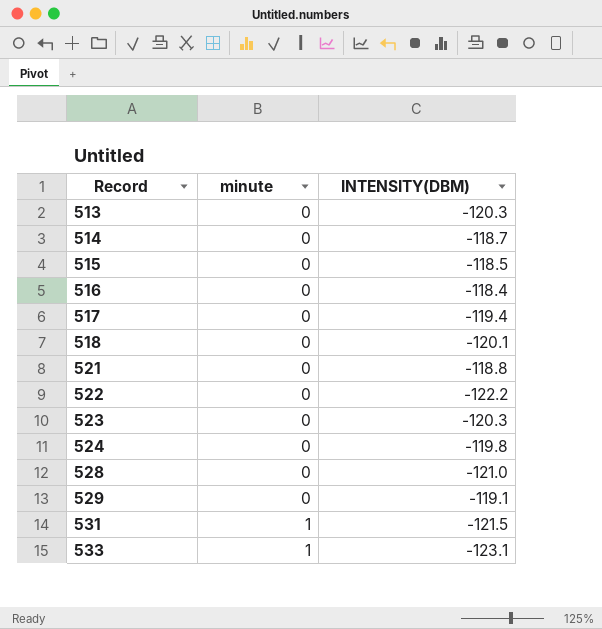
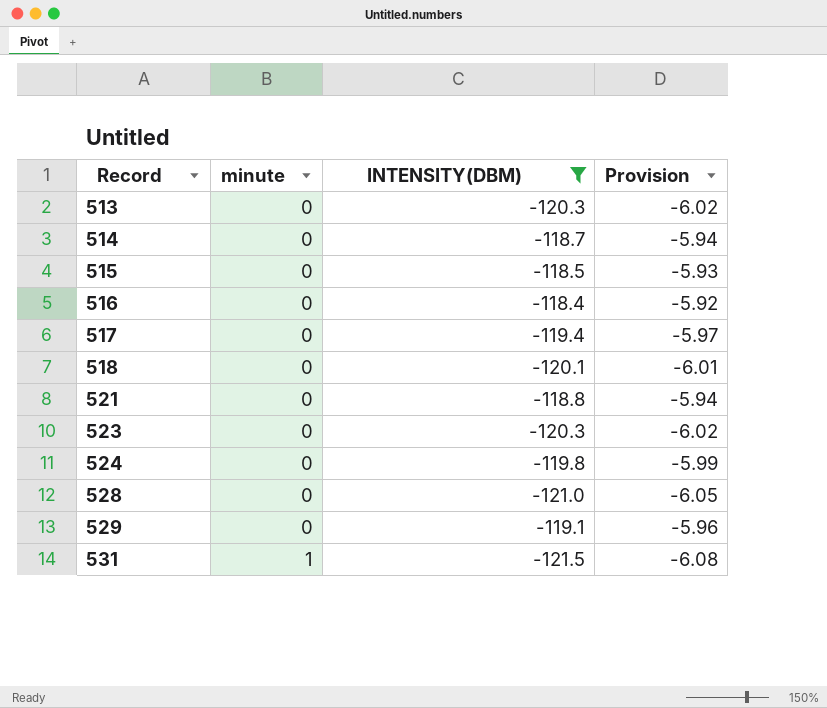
filter: none -> INTENSITY(DBM) >= -121.5
column Provision | formula: none -> [INTENSITY(DBM)] * 0.05

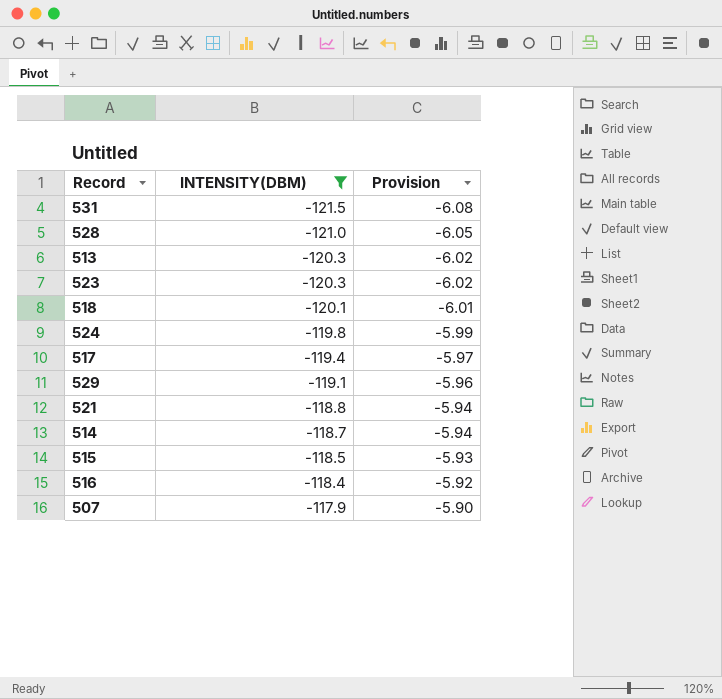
row order: Record ascending -> INTENSITY(DBM) ascending
column minute | position: 2 -> none
row 507: none -> -117.9 | -5.90

